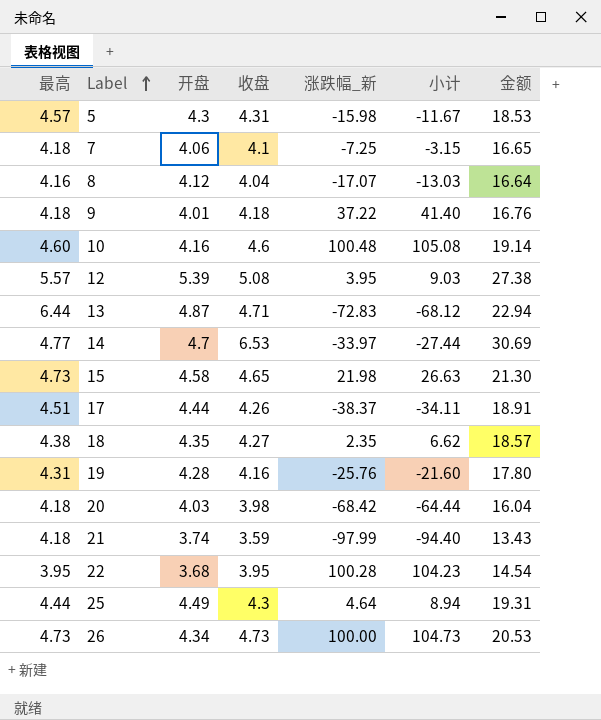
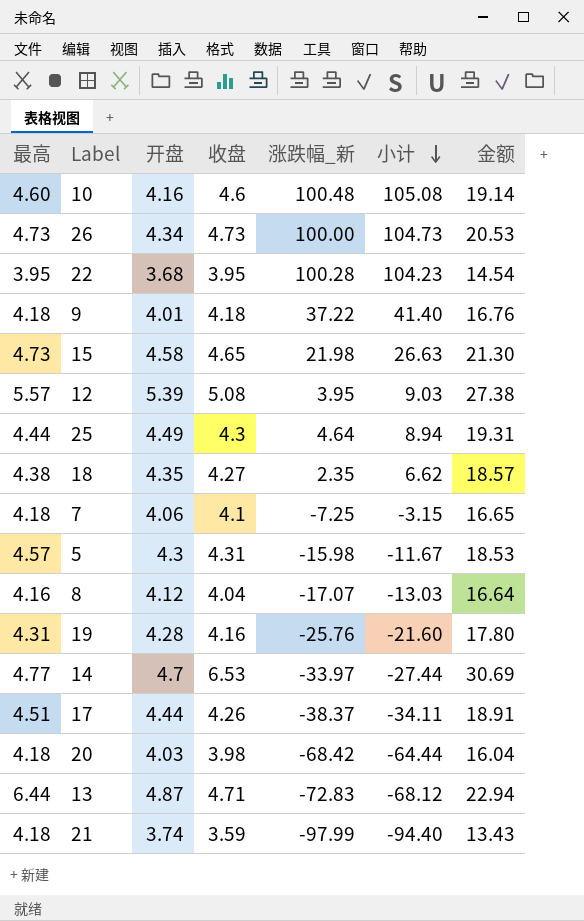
row order: Label ascending -> 小计 descending

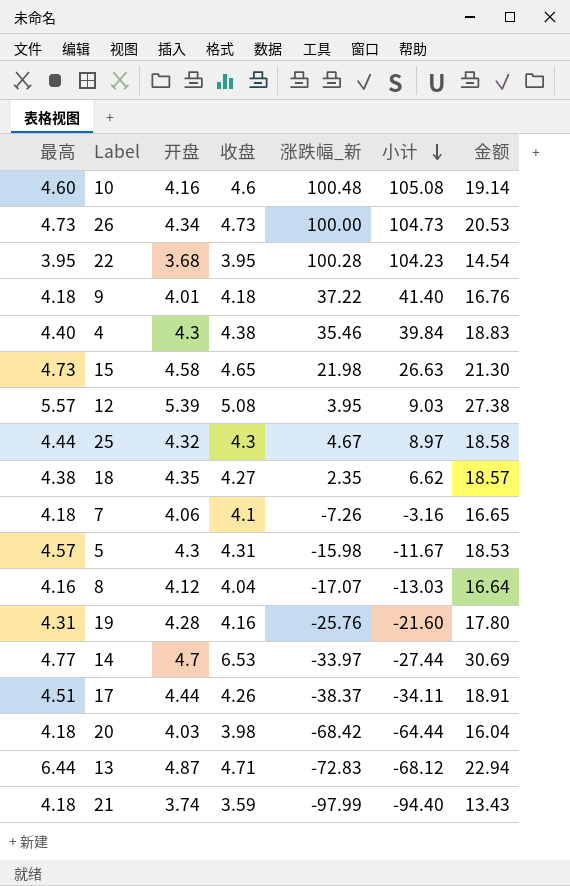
row 4: none -> 4.40 | 4.3 | 4.38 | 35.46 | 39.84 | 18.83
25 | 开盘: 4.49 -> 4.32
25 | 涨跌幅_新: 4.64 -> 4.67
25 | 小计: 8.94 -> 8.97
25 | 金额: 19.31 -> 18.58
7 | 涨跌幅_新: -7.25 -> -7.26
7 | 小计: -3.15 -> -3.16

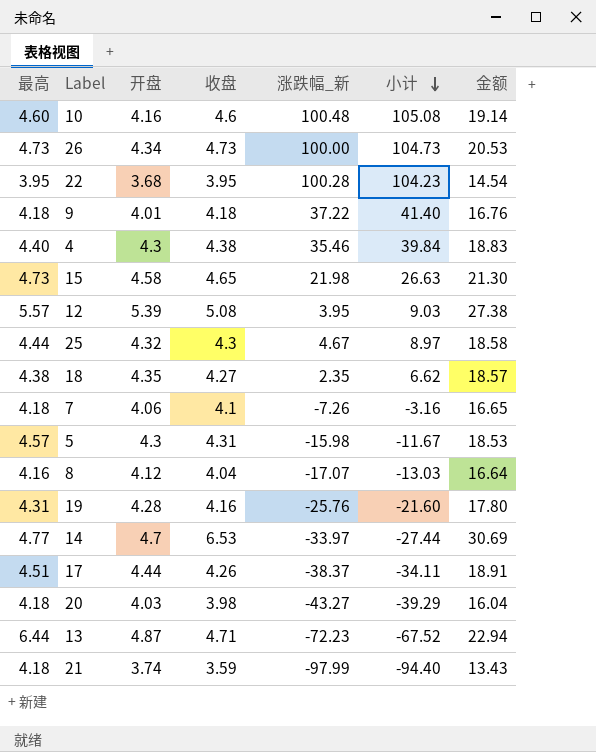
20 | 涨跌幅_新: -68.42 -> -43.27
20 | 小计: -64.44 -> -39.29
13 | 涨跌幅_新: -72.83 -> -72.23
13 | 小计: -68.12 -> -67.52

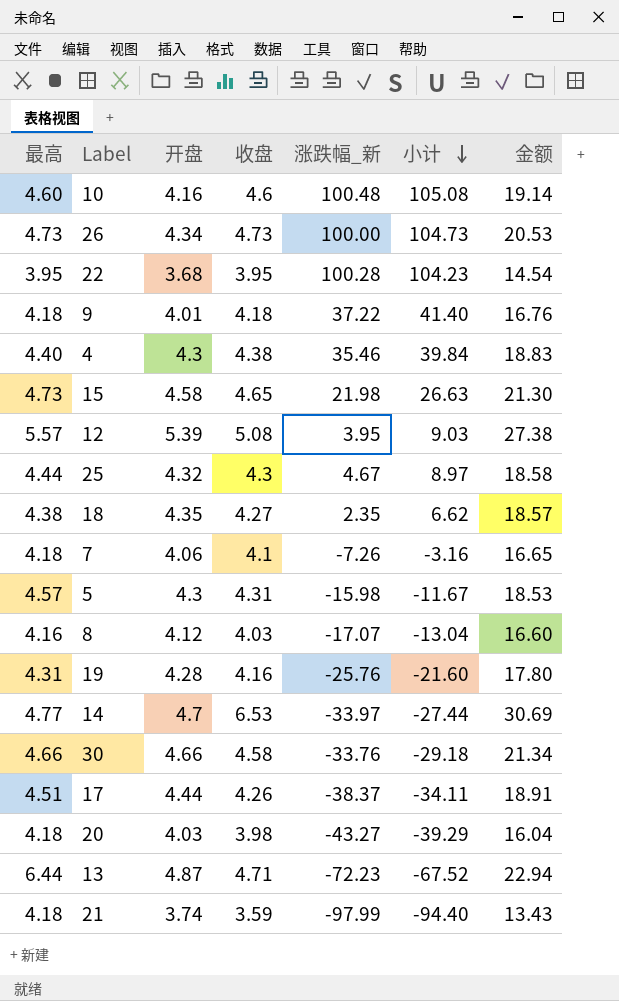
8 | 收盘: 4.04 -> 4.03
8 | 小计: -13.03 -> -13.04
8 | 金额: 16.64 -> 16.60
row 30: none -> 4.66 | 4.66 | 4.58 | -33.76 | -29.18 | 21.34

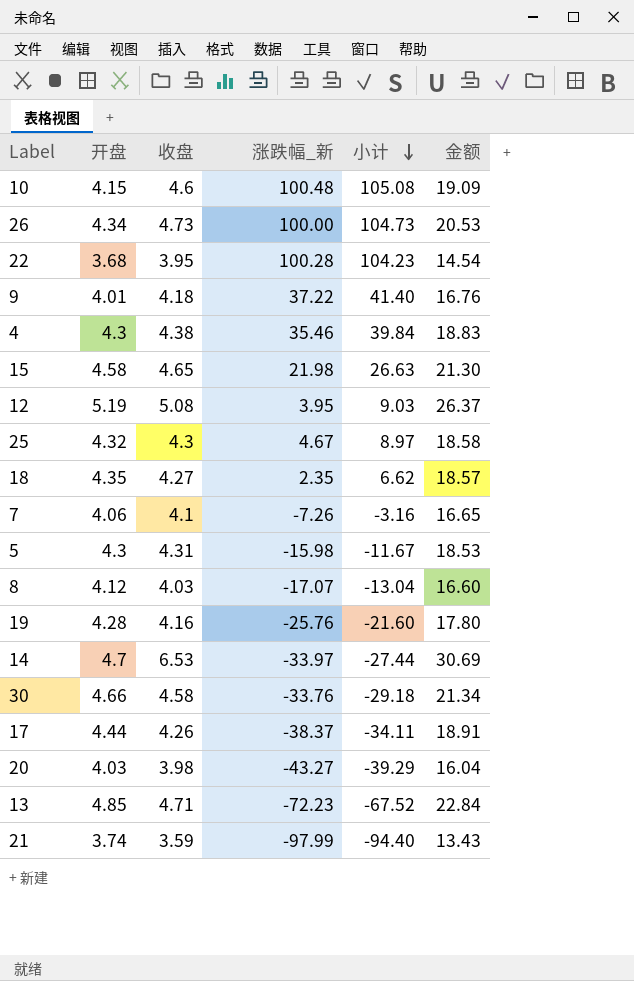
column 最高 | position: 1 -> none
10 | 开盘: 4.16 -> 4.15
10 | 金额: 19.14 -> 19.09
12 | 开盘: 5.39 -> 5.19
12 | 金额: 27.38 -> 26.37
13 | 开盘: 4.87 -> 4.85
13 | 金额: 22.94 -> 22.84

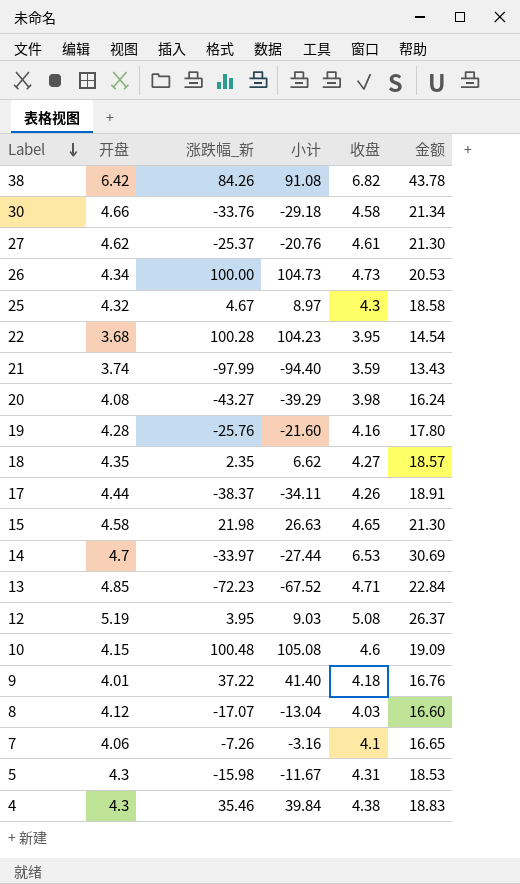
row order: 小计 descending -> Label descending
column 收盘 | position: 3 -> 5
row 38: none -> 6.42 | 84.26 | 91.08 | 6.82 | 43.78
row 27: none -> 4.62 | -25.37 | -20.76 | 4.61 | 21.30
20 | 开盘: 4.03 -> 4.08
20 | 金额: 16.04 -> 16.24

